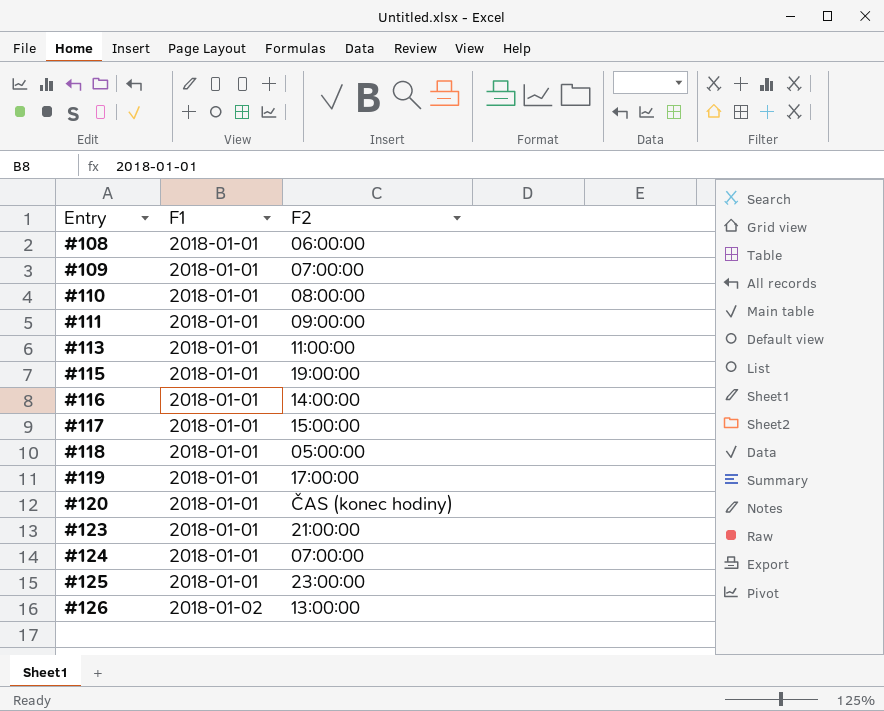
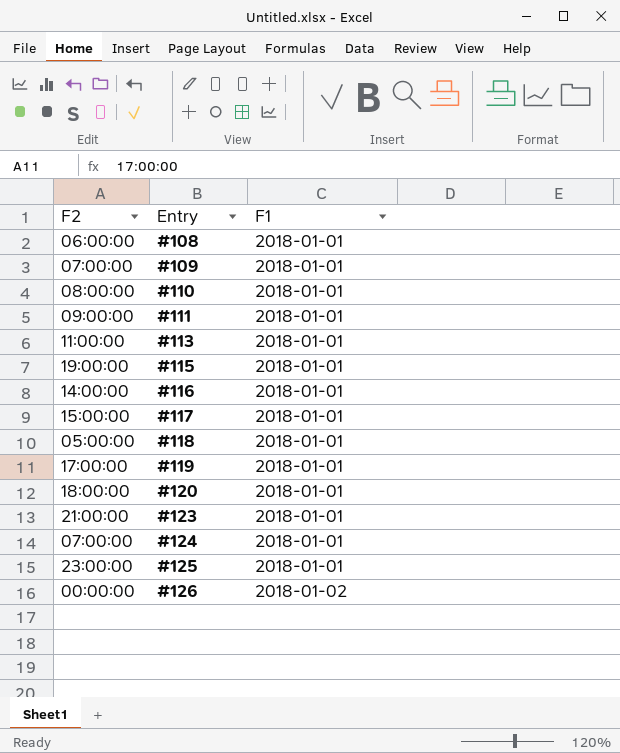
column F2 | position: 3 -> 1
#120 | F2: ČAS (konec hodiny) -> 18:00:00
#126 | F2: 13:00:00 -> 00:00:00

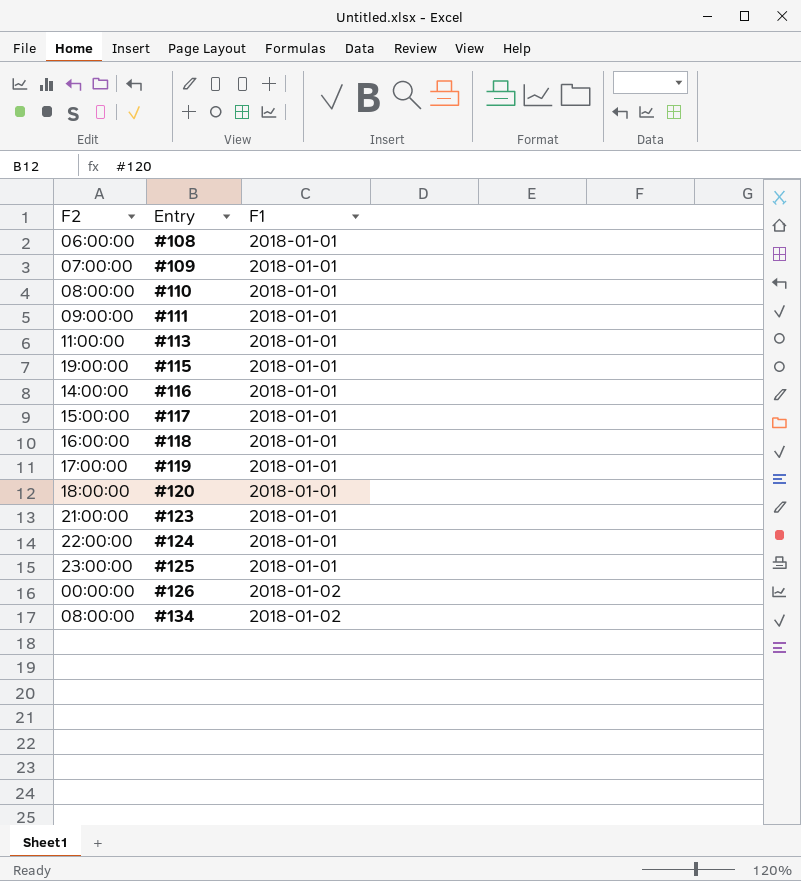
#118 | F2: 05:00:00 -> 16:00:00
#124 | F2: 07:00:00 -> 22:00:00
row #134: none -> 08:00:00 | 2018-01-02

